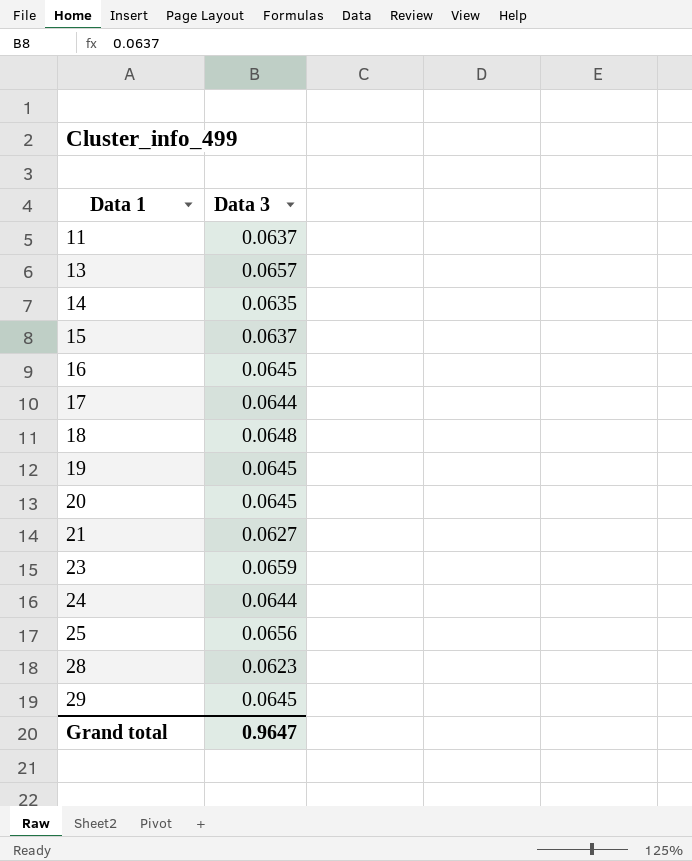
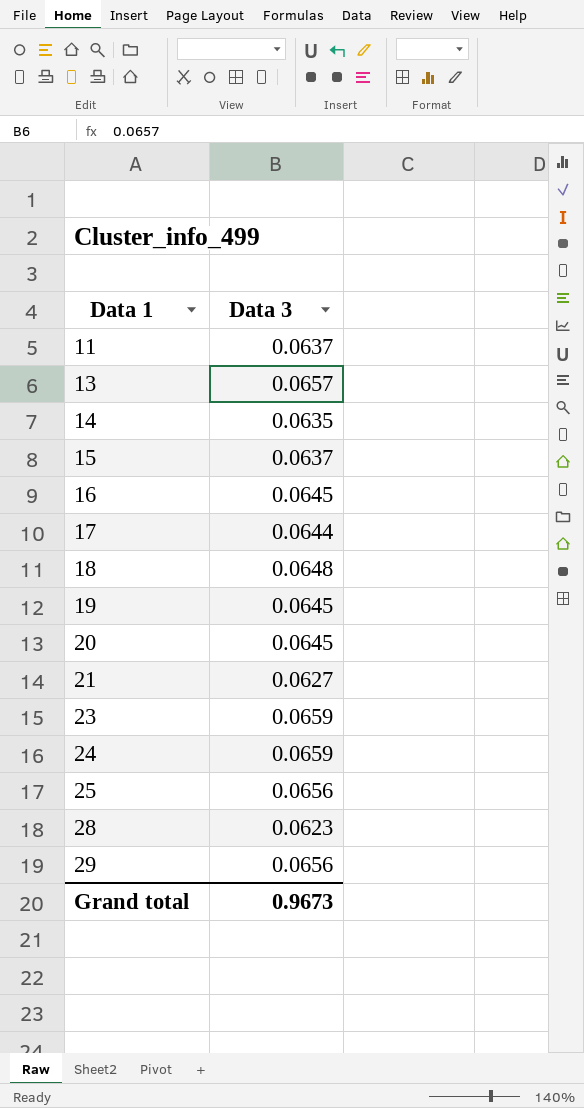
24 | Data 3: 0.0644 -> 0.0659
29 | Data 3: 0.0645 -> 0.0656
Grand total | Data 3: 0.9647 -> 0.9673

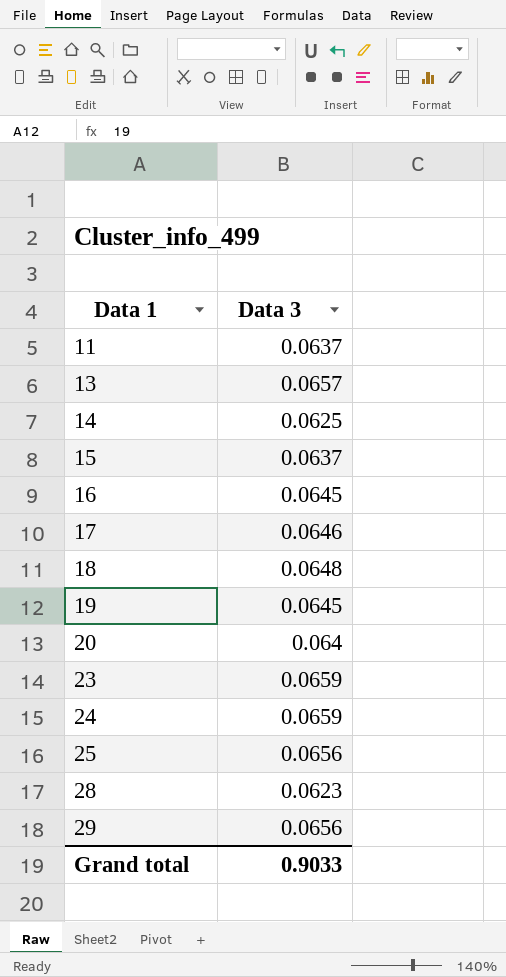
row 21: 0.0627 -> none
14 | Data 3: 0.0635 -> 0.0625
17 | Data 3: 0.0644 -> 0.0646
20 | Data 3: 0.0645 -> 0.064
Grand total | Data 3: 0.9673 -> 0.9033

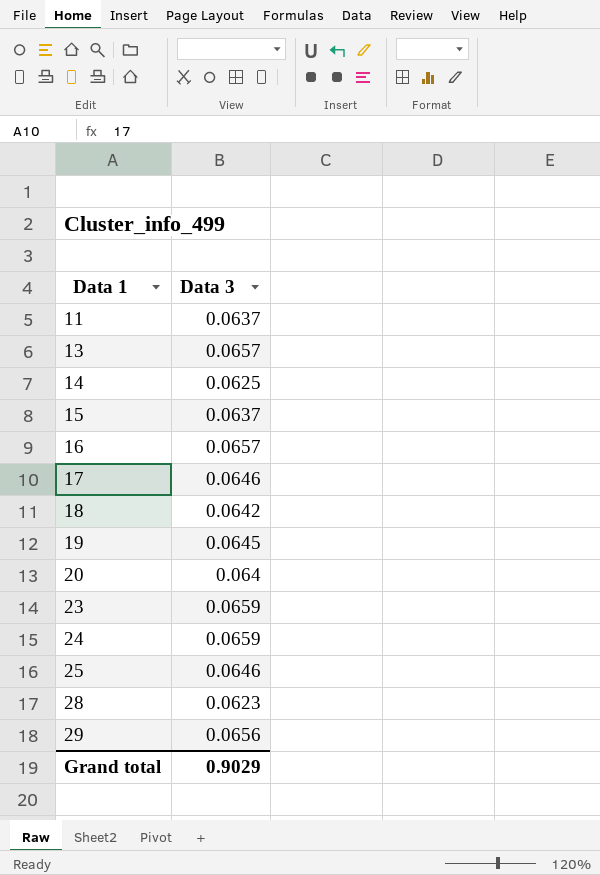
16 | Data 3: 0.0645 -> 0.0657
18 | Data 3: 0.0648 -> 0.0642
25 | Data 3: 0.0656 -> 0.0646
Grand total | Data 3: 0.9033 -> 0.9029

